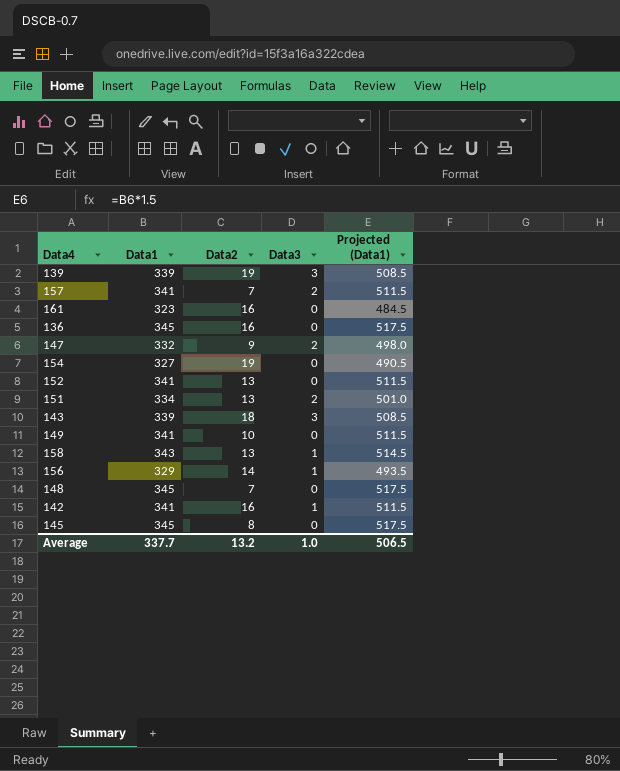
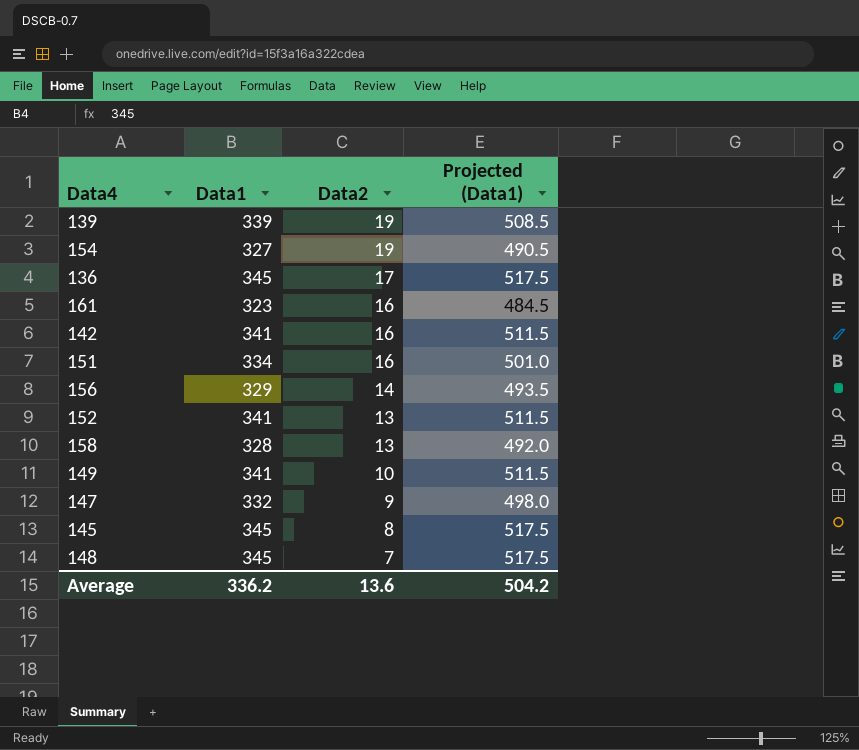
row order: none -> Data2 descending
column Data3 | position: 4 -> none
row 157: 341 | 7 | 2 | 511.5 -> none
row 143: 339 | 18 | 3 | 508.5 -> none
136 | Data2: 16 -> 17
151 | Data2: 13 -> 16
158 | Data1: 343 -> 328
158 | Projected (Data1): 514.5 -> 492.0
Average | Data1: 337.7 -> 336.2
Average | Data2: 13.2 -> 13.6
Average | Projected (Data1): 506.5 -> 504.2

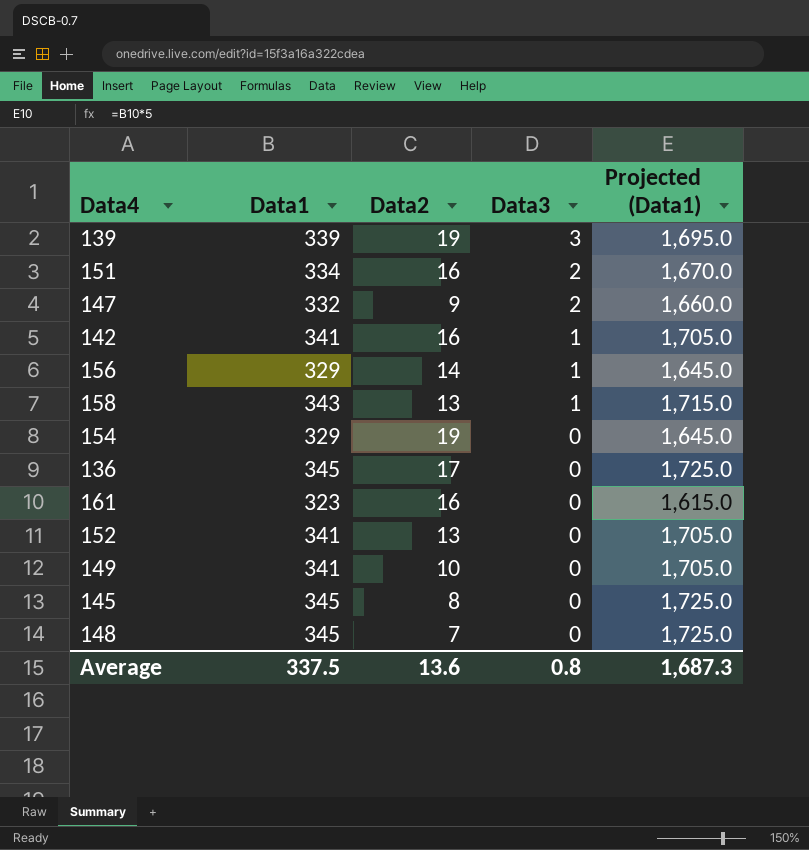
row order: Data2 descending -> Data3 descending
column Data3 | position: none -> 4
column Projected (Data1) | formula: [Data1] * 1.5 -> [Data1] * 5
158 | Data1: 328 -> 343
154 | Data1: 327 -> 329
Average | Data1: 336.2 -> 337.5
Average | Projected (Data1): 504.2 -> 1,687.3

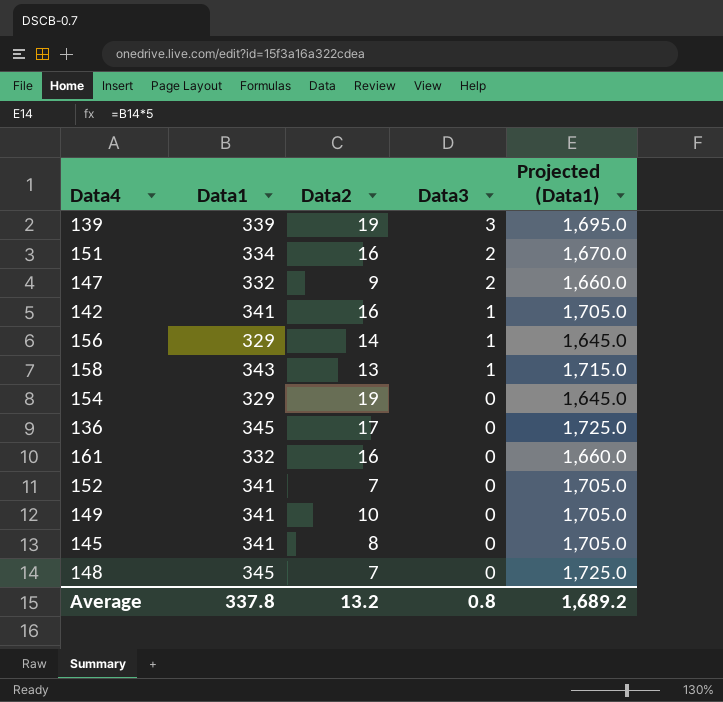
161 | Data1: 323 -> 332
161 | Projected (Data1): 1,615.0 -> 1,660.0
152 | Data2: 13 -> 7
145 | Data1: 345 -> 341
145 | Projected (Data1): 1,725.0 -> 1,705.0
Average | Data1: 337.5 -> 337.8
Average | Data2: 13.6 -> 13.2
Average | Projected (Data1): 1,687.3 -> 1,689.2

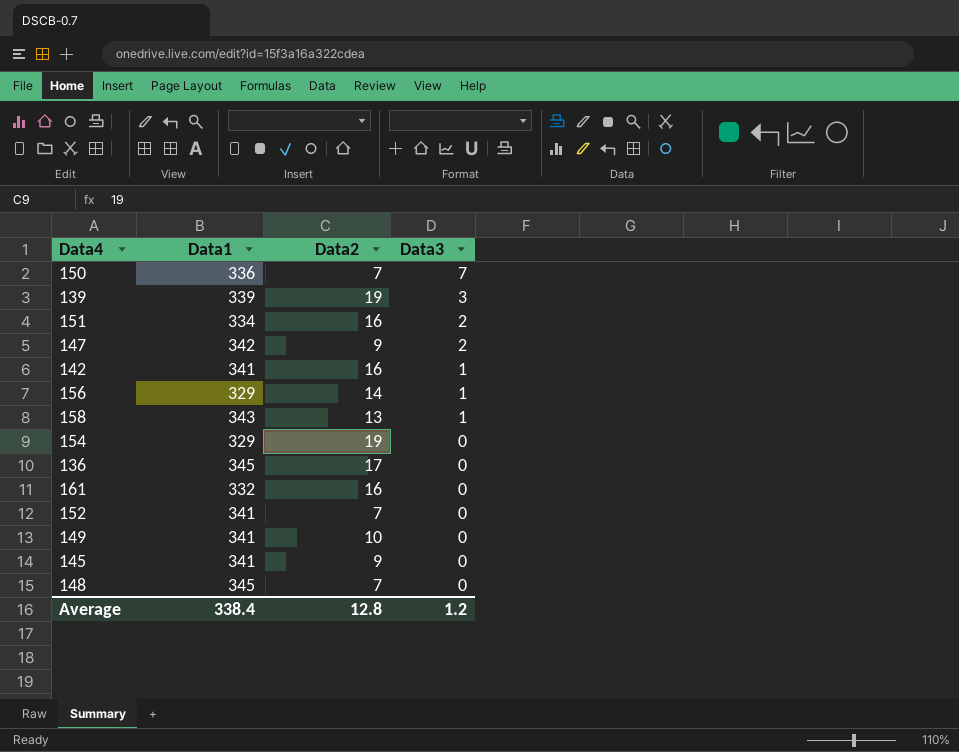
column Projected (Data1) | formula: [Data1] * 5 -> none
row 150: none -> 336 | 7 | 7
147 | Data1: 332 -> 342
145 | Data2: 8 -> 9
Average | Data1: 337.8 -> 338.4
Average | Data2: 13.2 -> 12.8
Average | Data3: 0.8 -> 1.2

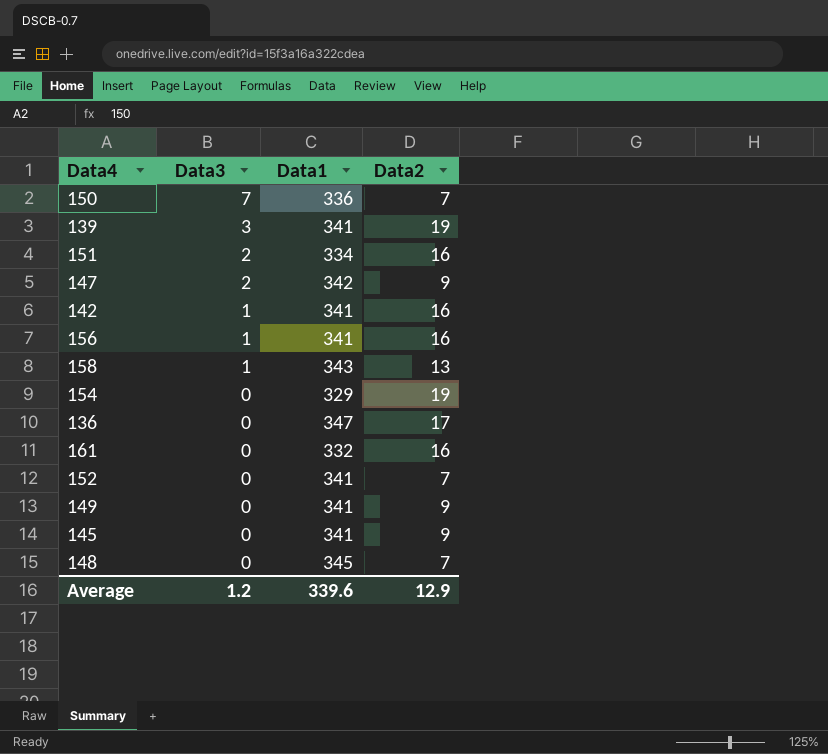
column Data3 | position: 4 -> 2
139 | Data1: 339 -> 341
156 | Data1: 329 -> 341
156 | Data2: 14 -> 16
136 | Data1: 345 -> 347
149 | Data2: 10 -> 9
Average | Data1: 338.4 -> 339.6
Average | Data2: 12.8 -> 12.9

